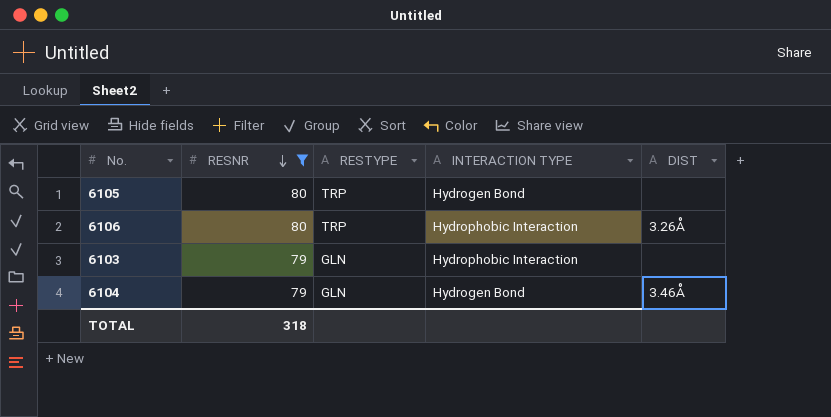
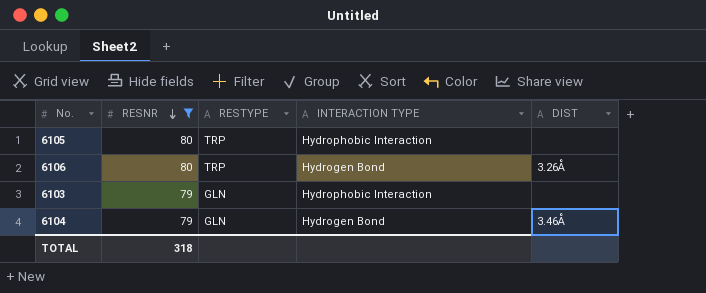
6105 | INTERACTION TYPE: Hydrogen Bond -> Hydrophobic Interaction
6106 | INTERACTION TYPE: Hydrophobic Interaction -> Hydrogen Bond

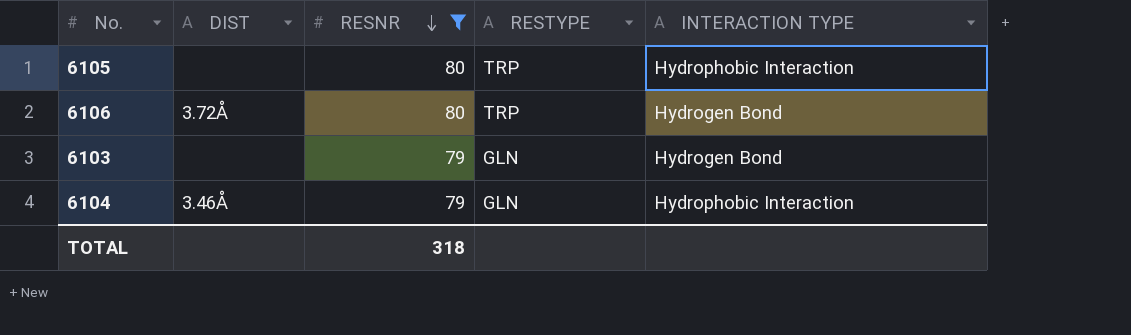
column DIST | position: 5 -> 2
6106 | DIST: 3.26Å -> 3.72Å
6103 | INTERACTION TYPE: Hydrophobic Interaction -> Hydrogen Bond
6104 | INTERACTION TYPE: Hydrogen Bond -> Hydrophobic Interaction

